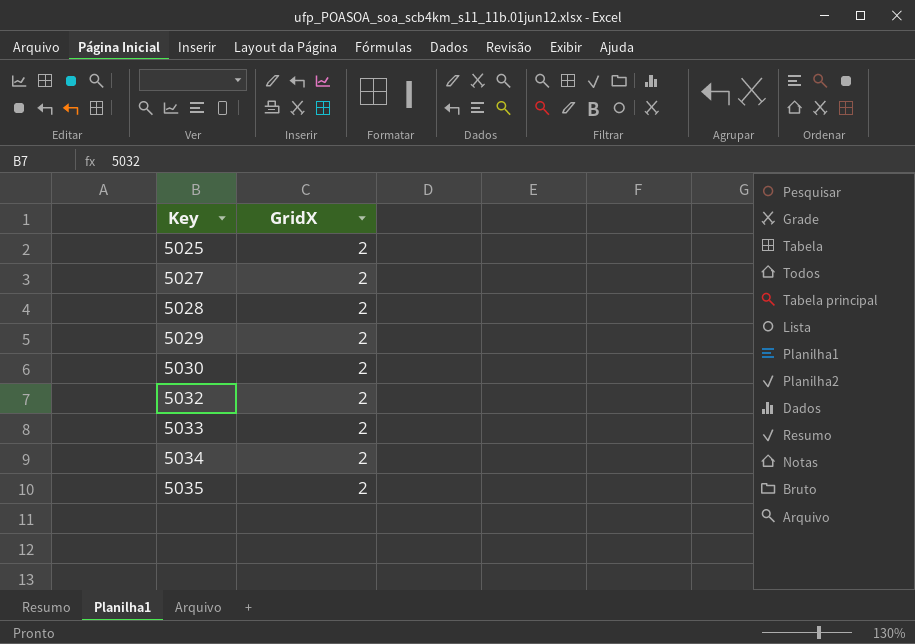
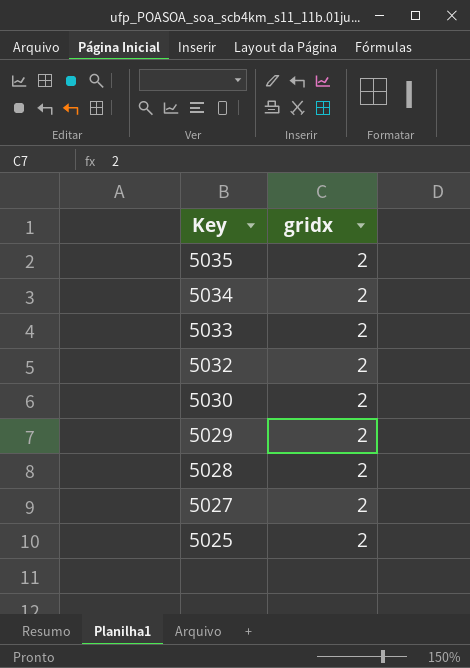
row order: Key ascending -> Key descending
column name: GridX -> gridx

